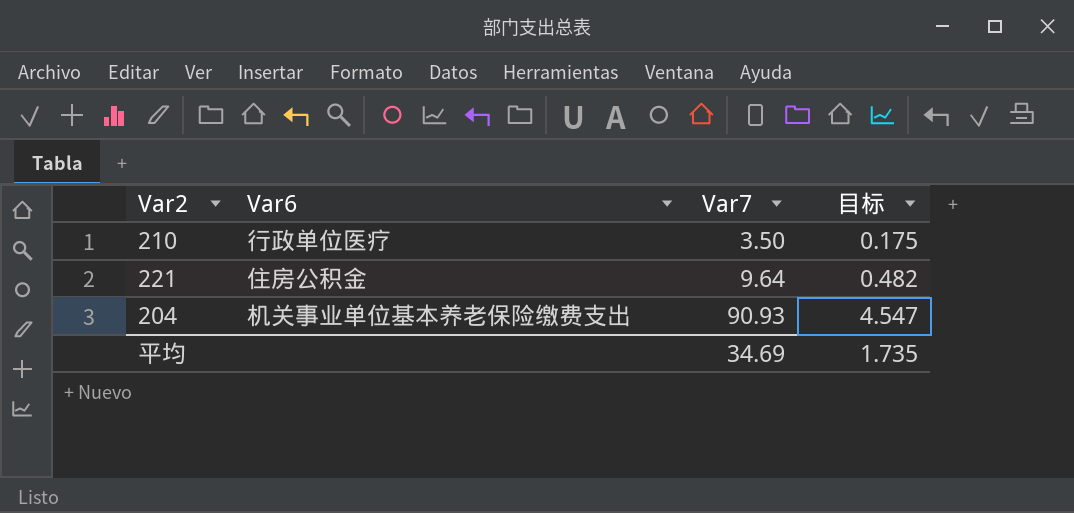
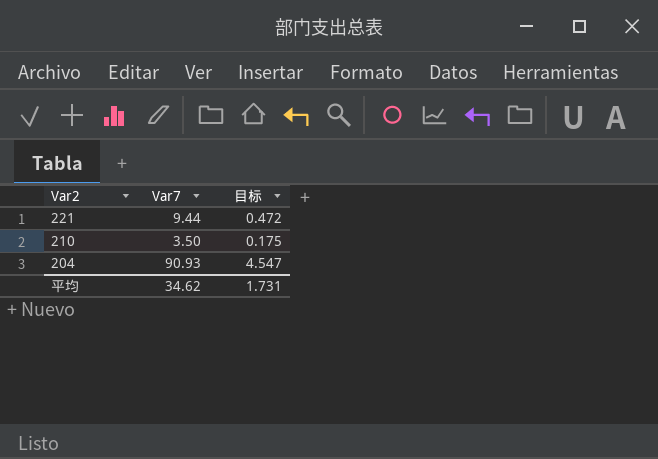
row order: Var7 ascending -> Var2 descending
column Var6 | position: 2 -> none
221 | Var7: 9.64 -> 9.44
221 | 目标: 0.482 -> 0.472
平均 | Var7: 34.69 -> 34.62
平均 | 目标: 1.735 -> 1.731

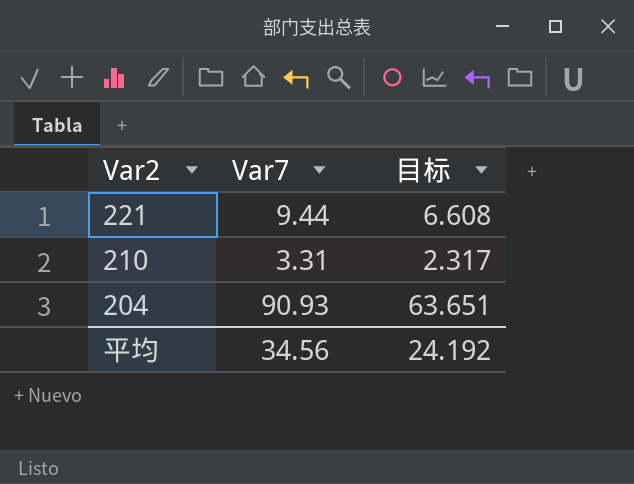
column 目标 | formula: [Var7] * 0.05 -> [Var7] * 0.7
210 | Var7: 3.50 -> 3.31
平均 | Var7: 34.62 -> 34.56
平均 | 目标: 1.731 -> 24.192

